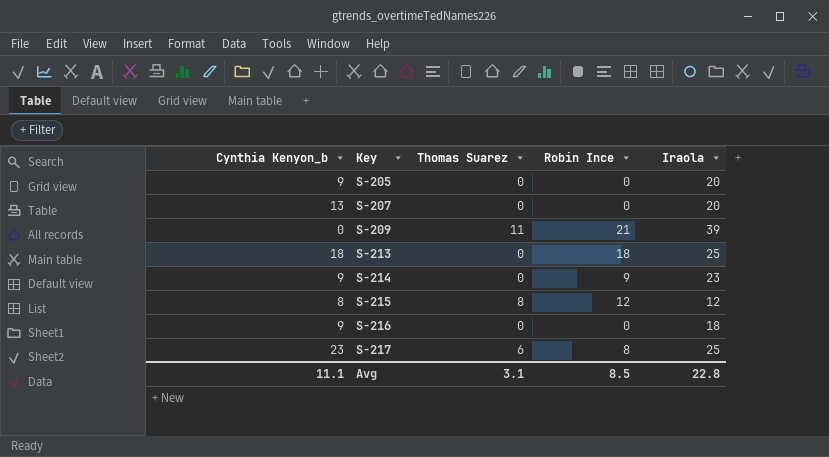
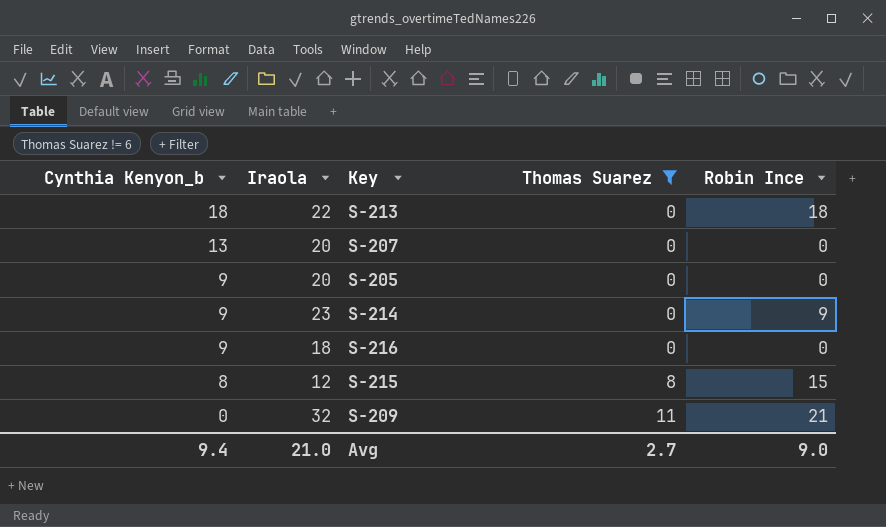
filter: none -> Thomas Suarez != 6
row order: Key ascending -> Cynthia Kenyon_b descending
column Iraola | position: 5 -> 2
S-213 | Iraola: 25 -> 22
S-215 | Robin Ince: 12 -> 15
S-209 | Iraola: 39 -> 32
Avg | Cynthia Kenyon_b: 11.1 -> 9.4
Avg | Iraola: 22.8 -> 21.0
Avg | Thomas Suarez: 3.1 -> 2.7
Avg | Robin Ince: 8.5 -> 9.0

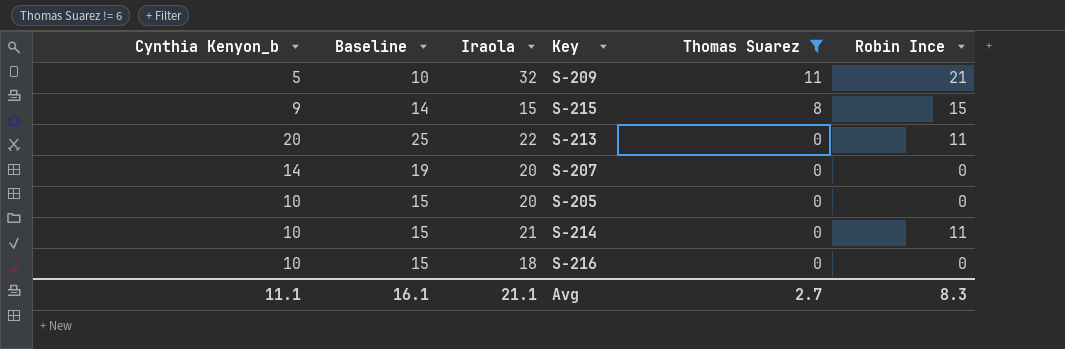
row order: Cynthia Kenyon_b descending -> Thomas Suarez descending
column Baseline | formula: none -> [Cynthia Kenyon_b] + 5
S-209 | Cynthia Kenyon_b: 0 -> 5
S-215 | Cynthia Kenyon_b: 8 -> 9
S-215 | Iraola: 12 -> 15
S-213 | Cynthia Kenyon_b: 18 -> 20
S-213 | Robin Ince: 18 -> 11
S-207 | Cynthia Kenyon_b: 13 -> 14
S-205 | Cynthia Kenyon_b: 9 -> 10
S-214 | Cynthia Kenyon_b: 9 -> 10
S-214 | Iraola: 23 -> 21
S-214 | Robin Ince: 9 -> 11
S-216 | Cynthia Kenyon_b: 9 -> 10
Avg | Cynthia Kenyon_b: 9.4 -> 11.1
Avg | Iraola: 21.0 -> 21.1
Avg | Robin Ince: 9.0 -> 8.3

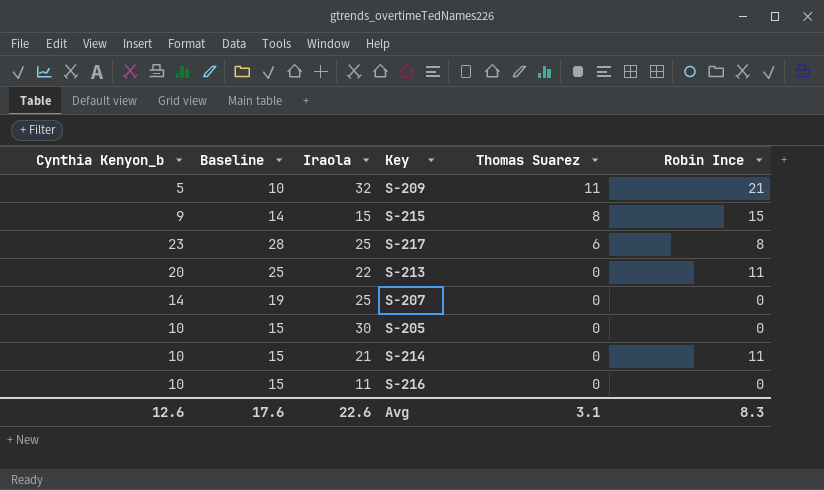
filter: Thomas Suarez != 6 -> none
S-207 | Iraola: 20 -> 25
S-205 | Iraola: 20 -> 30
S-216 | Iraola: 18 -> 11
Avg | Cynthia Kenyon_b: 11.1 -> 12.6
Avg | Baseline: 16.1 -> 17.6
Avg | Iraola: 21.1 -> 22.6
Avg | Thomas Suarez: 2.7 -> 3.1

